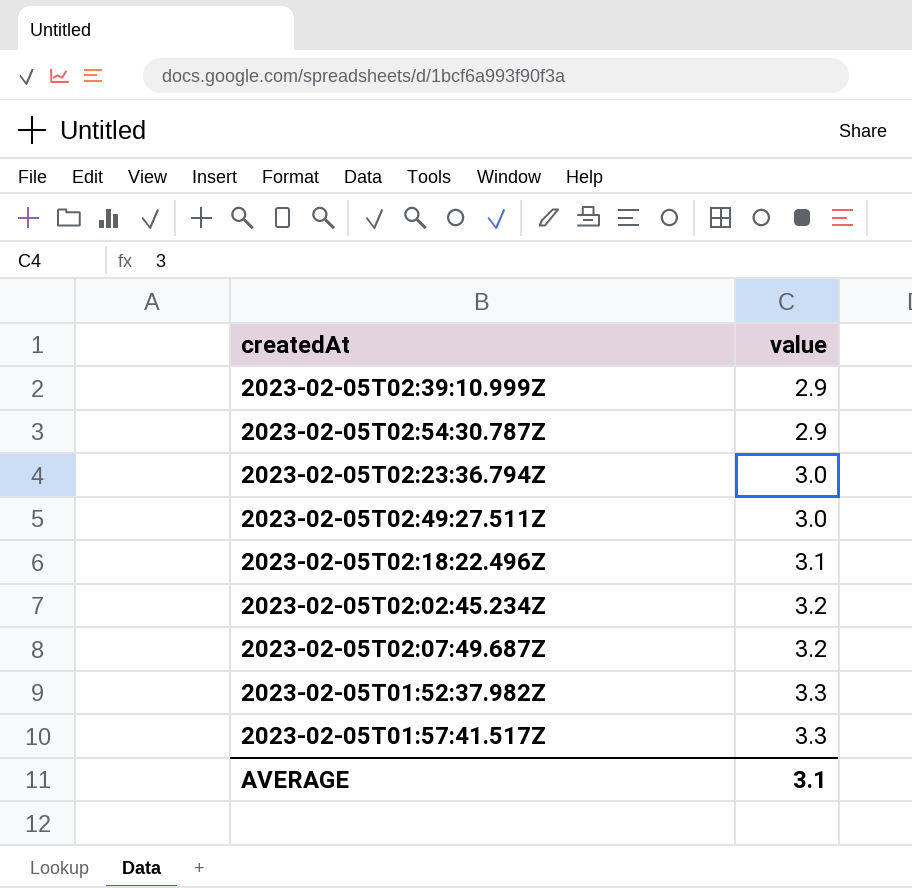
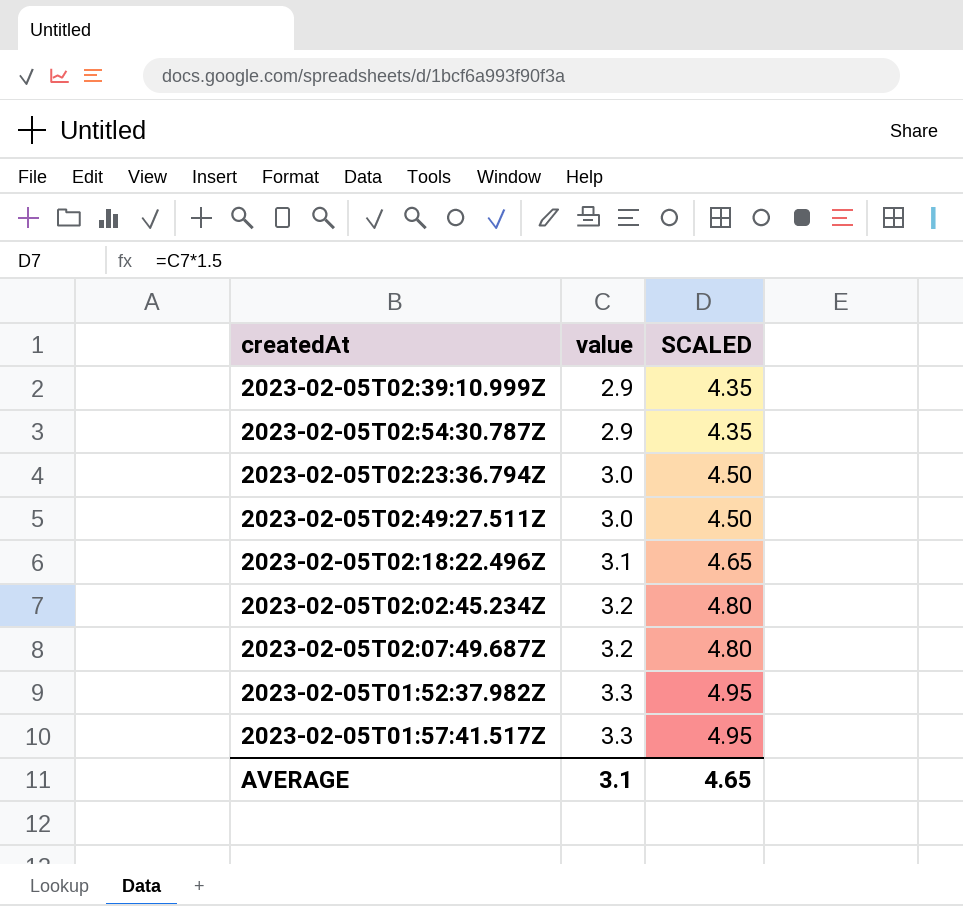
column SCALED | formula: none -> [value] * 1.5

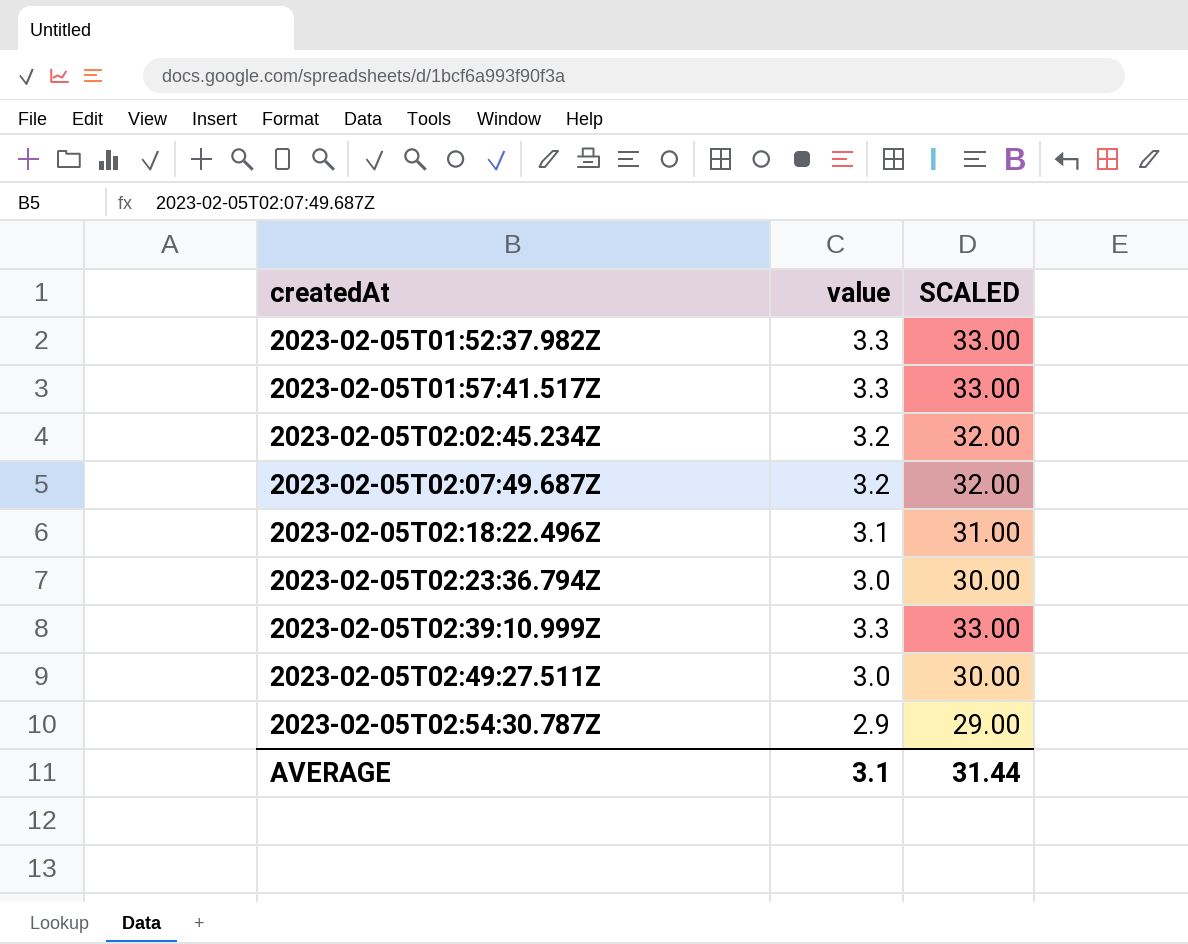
row order: value ascending -> createdAt ascending
column SCALED | formula: [value] * 1.5 -> [value] * 10
2023-02-05T02:39:10.999Z | value: 2.9 -> 3.3
AVERAGE | SCALED: 4.65 -> 31.44

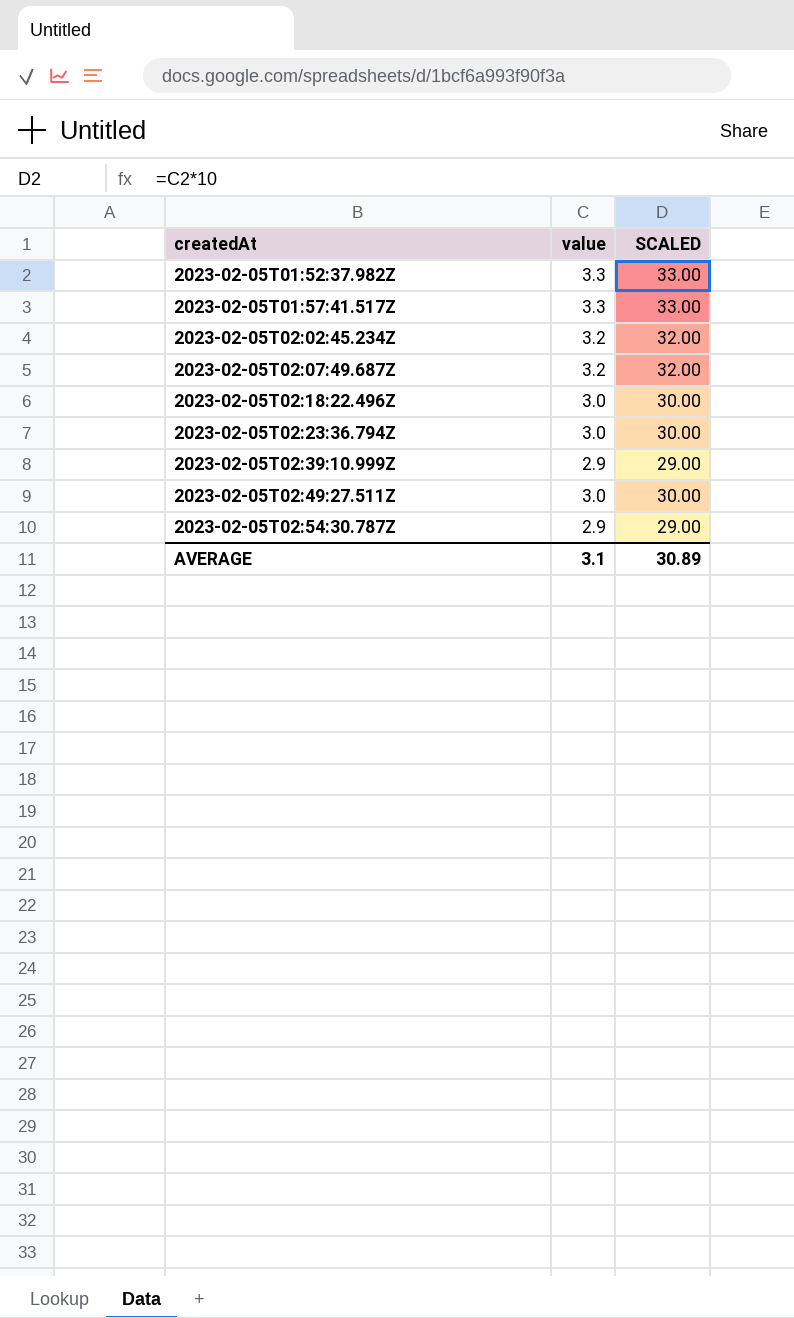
2023-02-05T02:18:22.496Z | value: 3.1 -> 3.0
2023-02-05T02:18:22.496Z | SCALED: 31.00 -> 30.00
2023-02-05T02:39:10.999Z | value: 3.3 -> 2.9
2023-02-05T02:39:10.999Z | SCALED: 33.00 -> 29.00
AVERAGE | SCALED: 31.44 -> 30.89

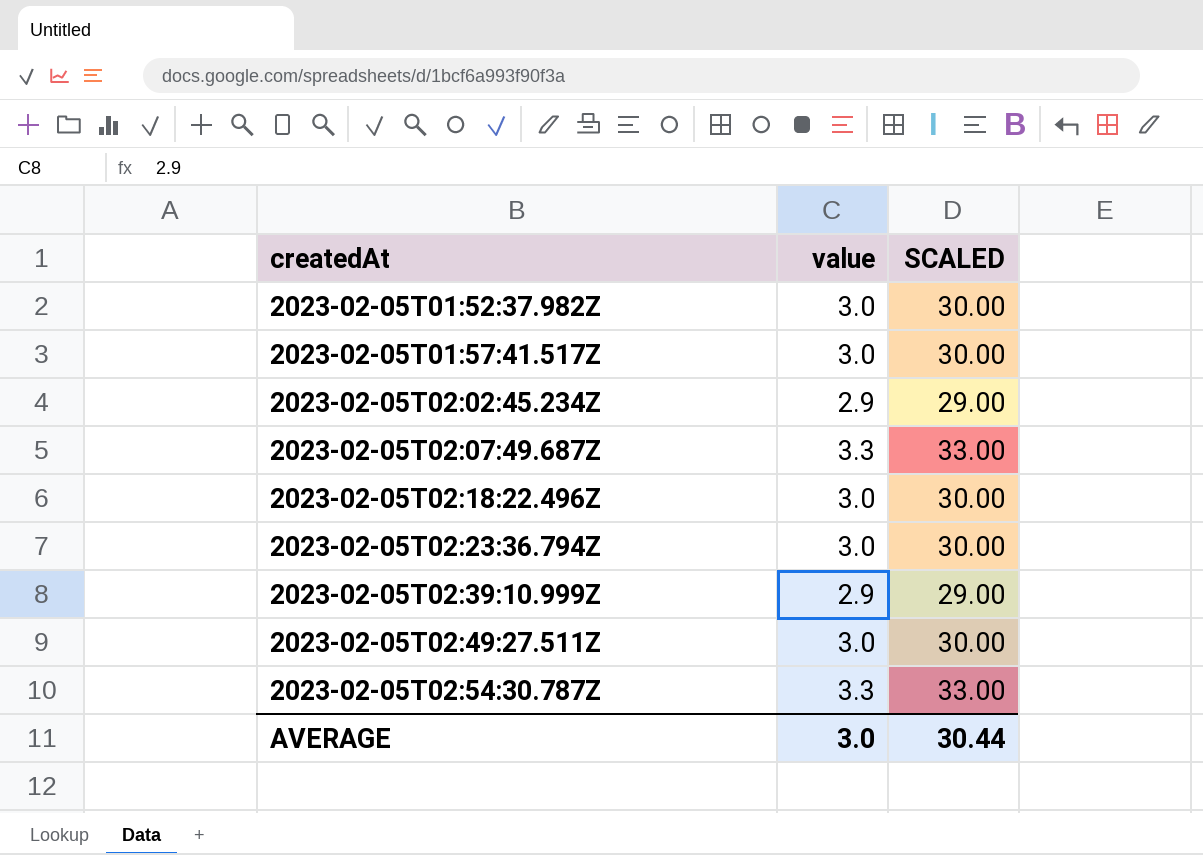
2023-02-05T01:52:37.982Z | value: 3.3 -> 3.0
2023-02-05T01:52:37.982Z | SCALED: 33.00 -> 30.00
2023-02-05T01:57:41.517Z | value: 3.3 -> 3.0
2023-02-05T01:57:41.517Z | SCALED: 33.00 -> 30.00
2023-02-05T02:02:45.234Z | value: 3.2 -> 2.9
2023-02-05T02:02:45.234Z | SCALED: 32.00 -> 29.00
2023-02-05T02:07:49.687Z | value: 3.2 -> 3.3
2023-02-05T02:07:49.687Z | SCALED: 32.00 -> 33.00
2023-02-05T02:54:30.787Z | value: 2.9 -> 3.3
2023-02-05T02:54:30.787Z | SCALED: 29.00 -> 33.00
AVERAGE | value: 3.1 -> 3.0
AVERAGE | SCALED: 30.89 -> 30.44

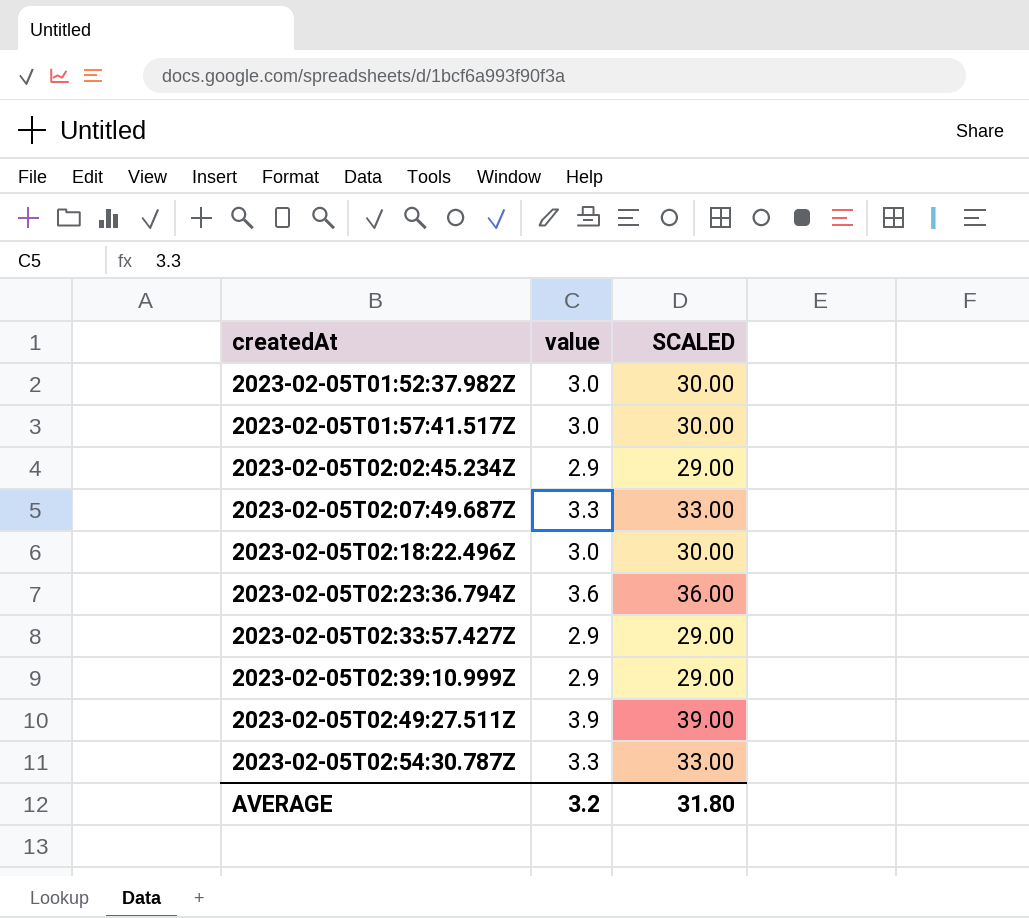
2023-02-05T02:23:36.794Z | value: 3.0 -> 3.6
2023-02-05T02:23:36.794Z | SCALED: 30.00 -> 36.00
row 2023-02-05T02:33:57.427Z: none -> 2.9 | 29.00
2023-02-05T02:49:27.511Z | value: 3.0 -> 3.9
2023-02-05T02:49:27.511Z | SCALED: 30.00 -> 39.00
AVERAGE | value: 3.0 -> 3.2
AVERAGE | SCALED: 30.44 -> 31.80

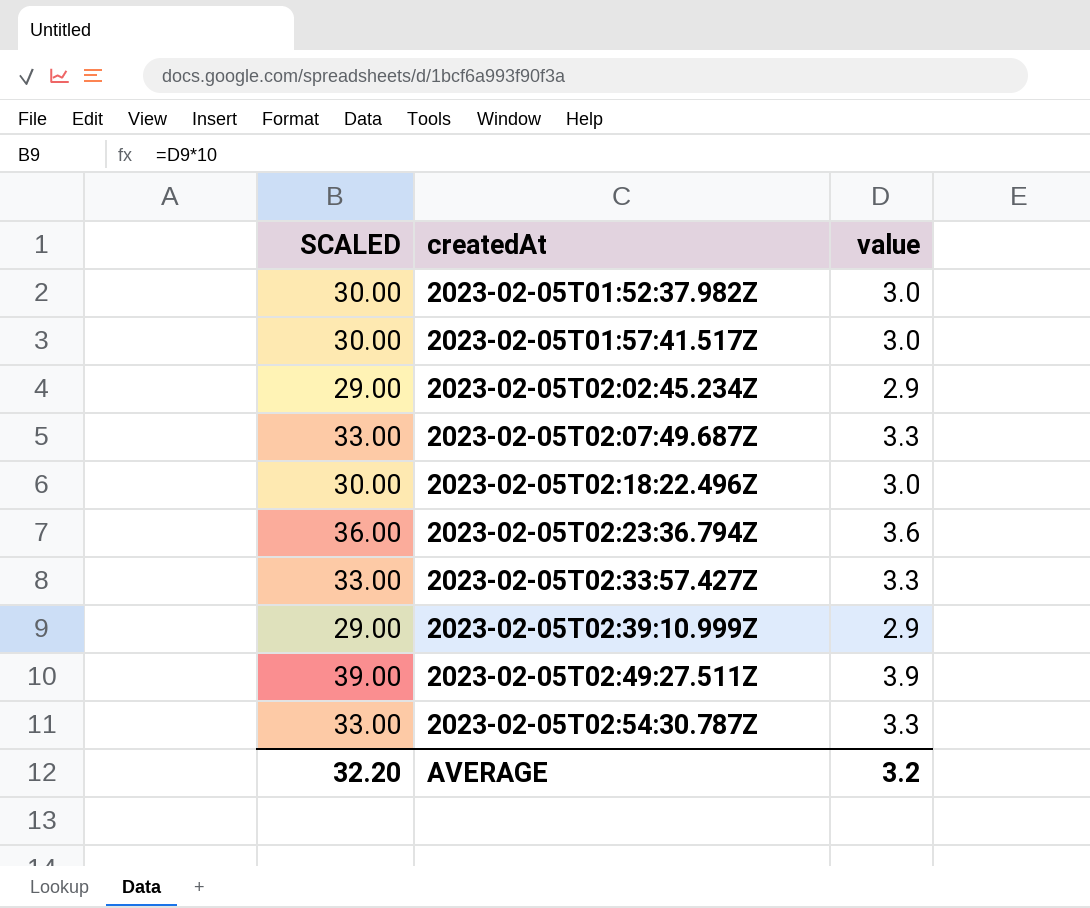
column SCALED | position: 3 -> 1
2023-02-05T02:33:57.427Z | SCALED: 29.00 -> 33.00
2023-02-05T02:33:57.427Z | value: 2.9 -> 3.3
AVERAGE | SCALED: 31.80 -> 32.20

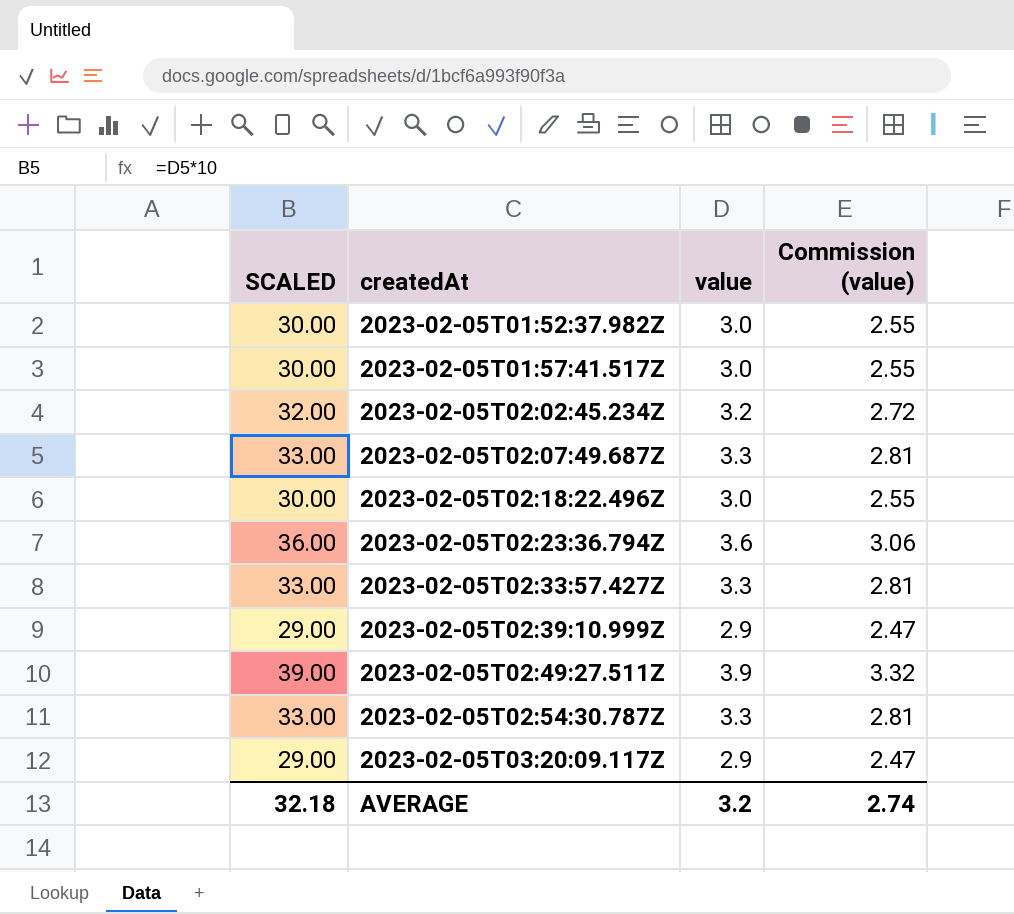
column Commission (value) | formula: none -> [value] * 0.85
2023-02-05T02:02:45.234Z | SCALED: 29.00 -> 32.00
2023-02-05T02:02:45.234Z | value: 2.9 -> 3.2
row 2023-02-05T03:20:09.117Z: none -> 29.00 | 2.9 | 2.47
AVERAGE | SCALED: 32.20 -> 32.18

